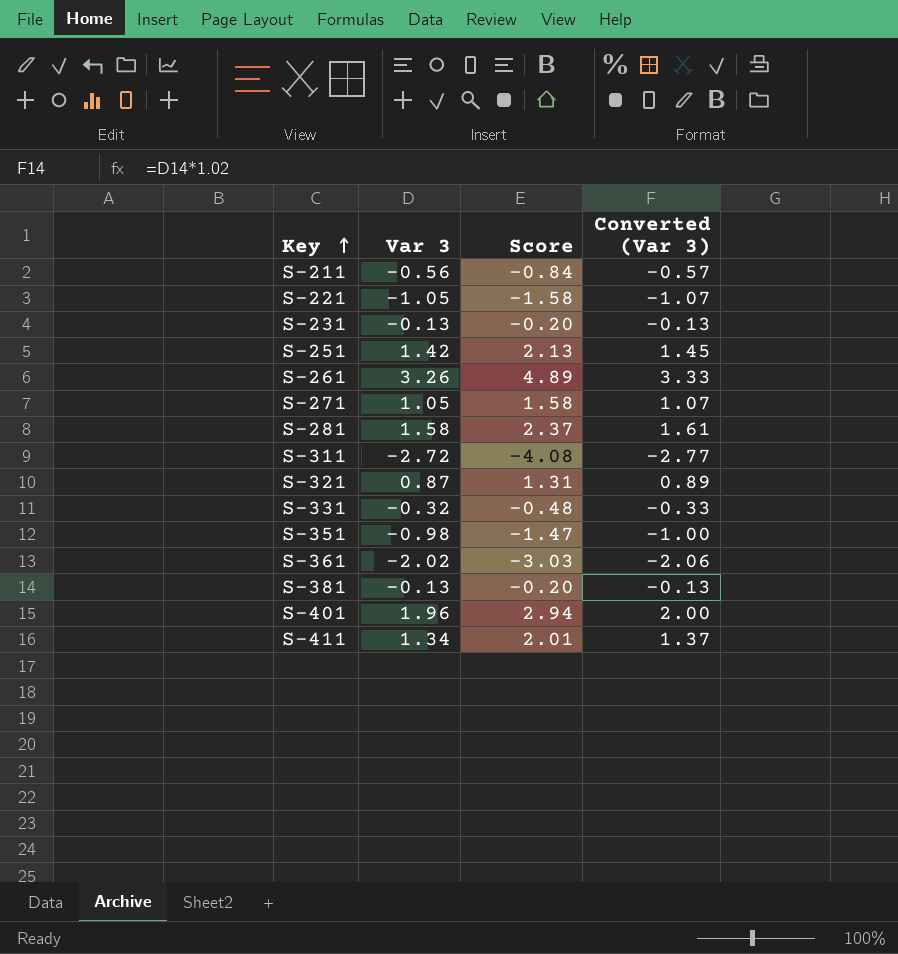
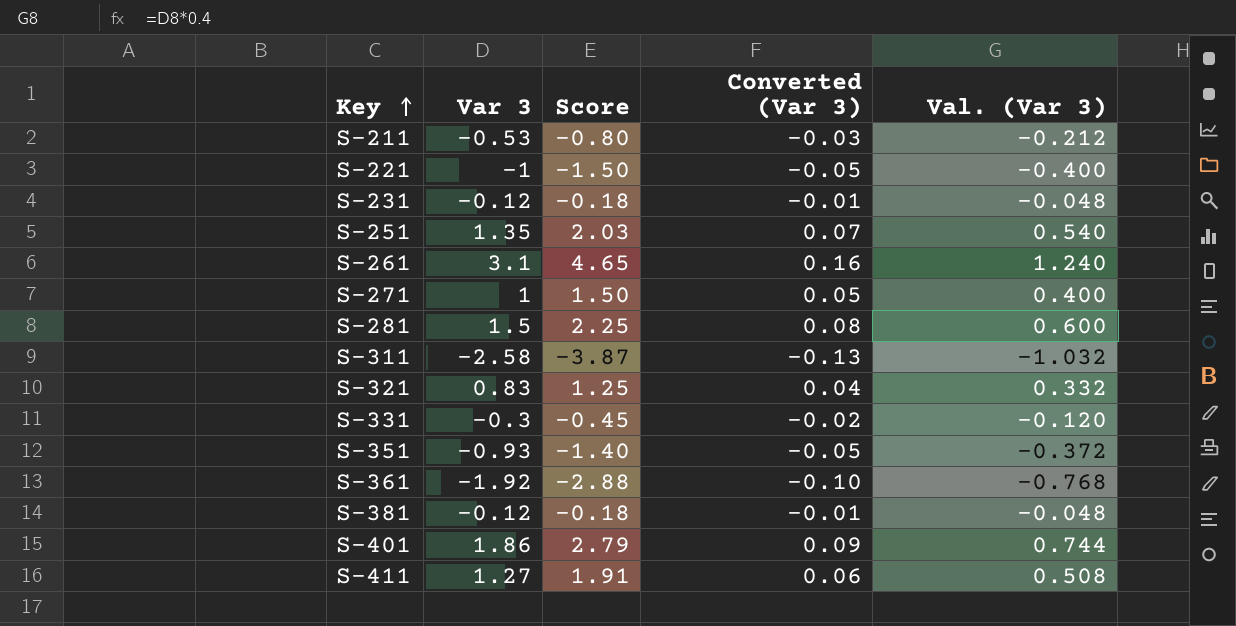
column Converted (Var 3) | formula: [Var 3] * 1.02 -> [Var 3] * 0.05
column Val. (Var 3) | formula: none -> [Var 3] * 0.4
S-211 | Var 3: -0.56 -> -0.53
S-211 | Score: -0.84 -> -0.80
S-221 | Var 3: -1.05 -> -1
S-221 | Score: -1.58 -> -1.50
S-231 | Var 3: -0.13 -> -0.12
S-231 | Score: -0.20 -> -0.18
S-251 | Var 3: 1.42 -> 1.35
S-251 | Score: 2.13 -> 2.03
S-261 | Var 3: 3.26 -> 3.1
S-261 | Score: 4.89 -> 4.65
S-271 | Var 3: 1.05 -> 1
S-271 | Score: 1.58 -> 1.50
S-281 | Var 3: 1.58 -> 1.5
S-281 | Score: 2.37 -> 2.25
S-311 | Var 3: -2.72 -> -2.58
S-311 | Score: -4.08 -> -3.87
S-321 | Var 3: 0.87 -> 0.83
S-321 | Score: 1.31 -> 1.25
S-331 | Var 3: -0.32 -> -0.3
S-331 | Score: -0.48 -> -0.45
S-351 | Var 3: -0.98 -> -0.93
S-351 | Score: -1.47 -> -1.40
S-361 | Var 3: -2.02 -> -1.92
S-361 | Score: -3.03 -> -2.88
S-381 | Var 3: -0.13 -> -0.12
S-381 | Score: -0.20 -> -0.18
S-401 | Var 3: 1.96 -> 1.86
S-401 | Score: 2.94 -> 2.79
S-411 | Var 3: 1.34 -> 1.27
S-411 | Score: 2.01 -> 1.91

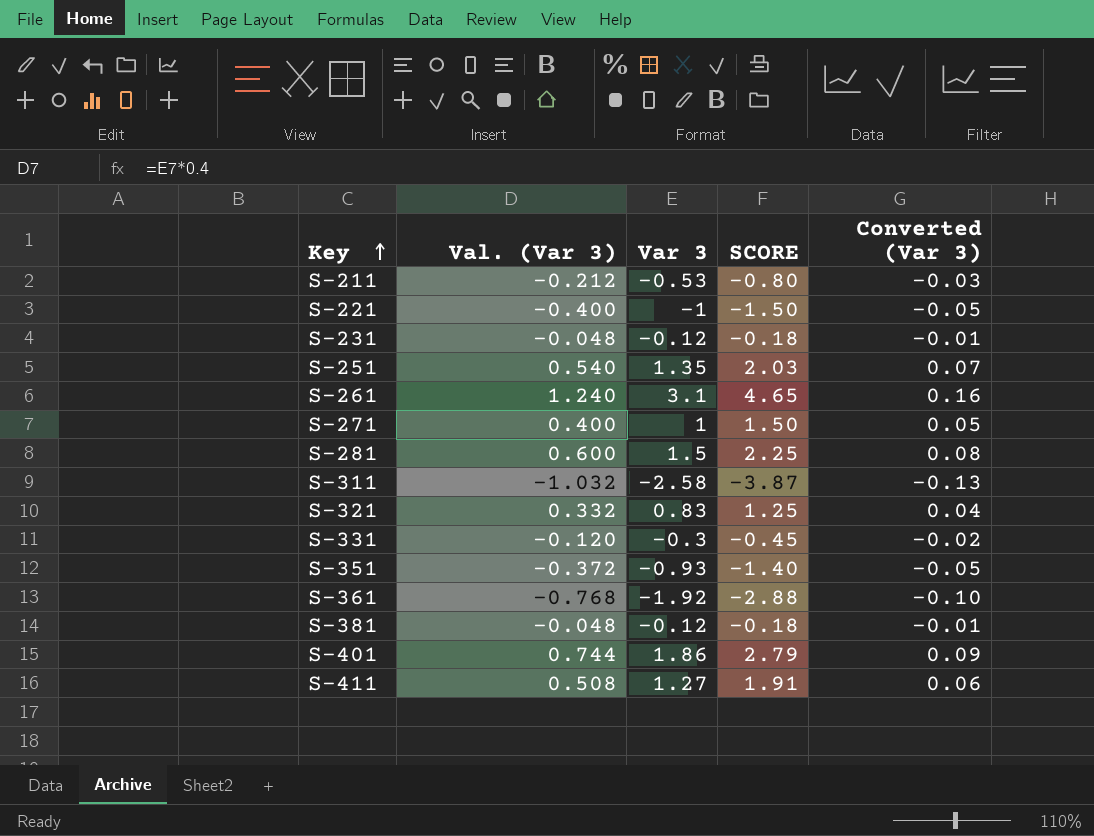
column Val. (Var 3) | position: 5 -> 2
column name: Score -> SCORE

